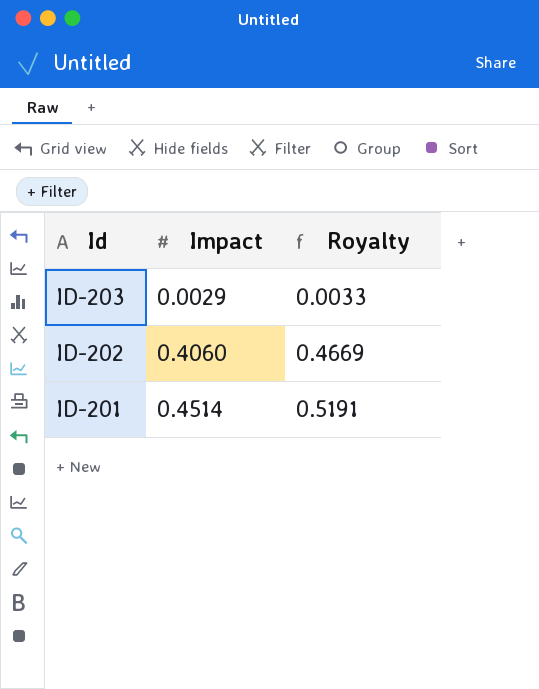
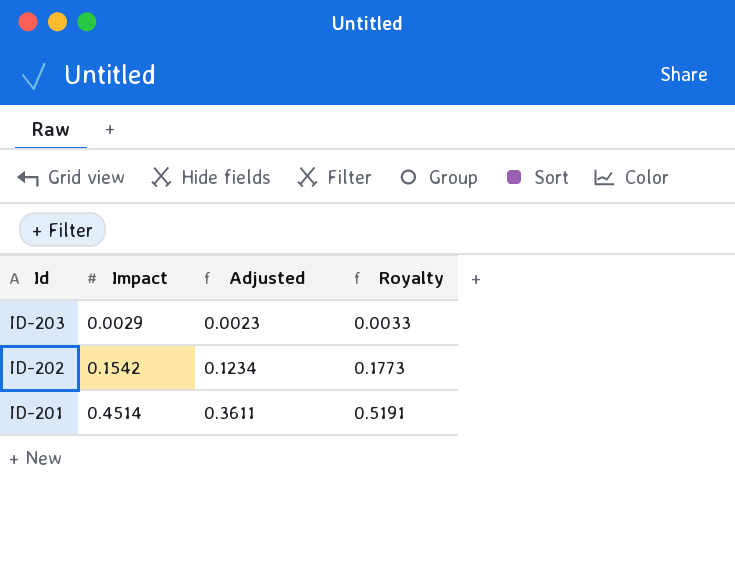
column Adjusted | formula: none -> [Impact] * 0.8
ID-202 | Impact: 0.4060 -> 0.1542
ID-202 | Royalty: 0.4669 -> 0.1773

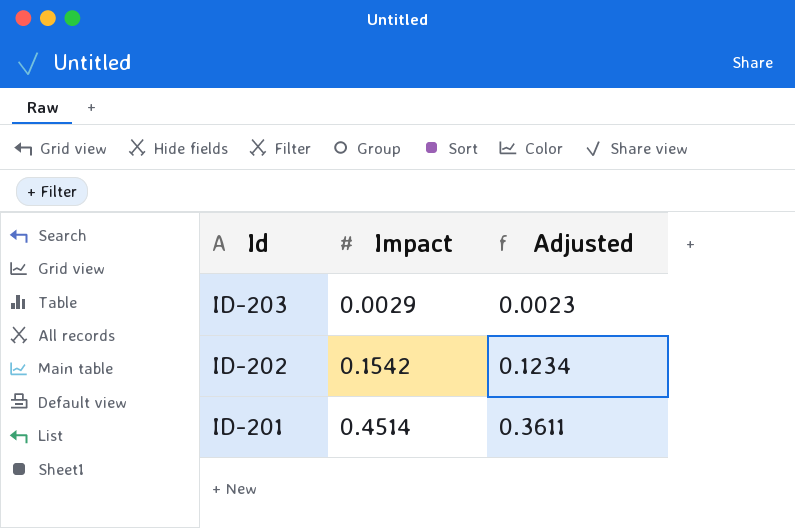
column Royalty | formula: [Impact] * 1.15 -> none

